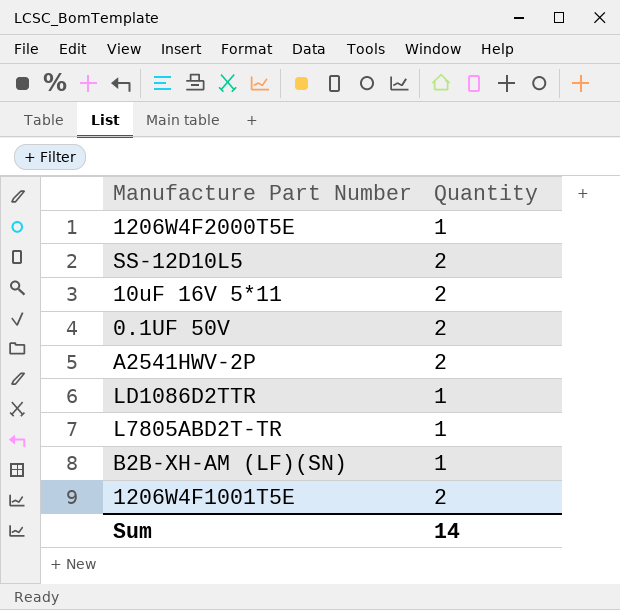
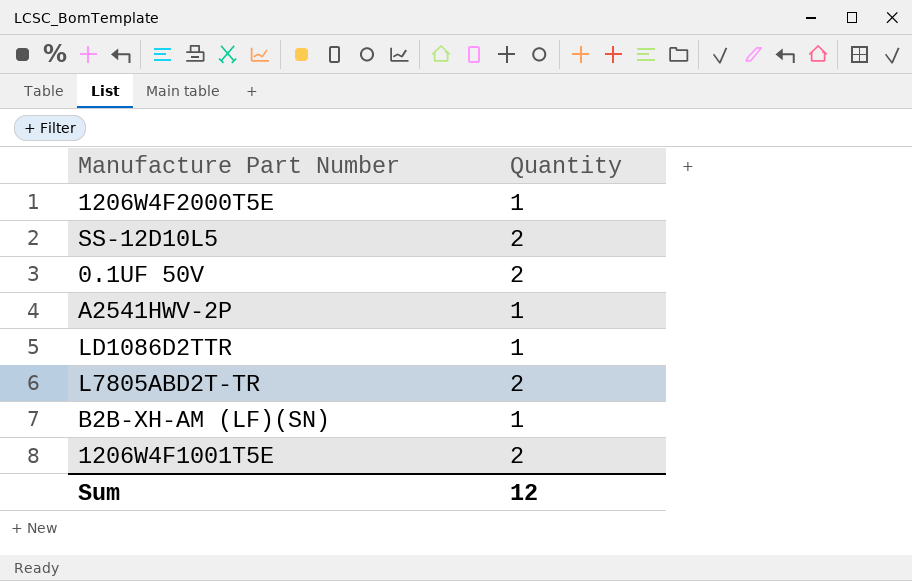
row 10uF 16V 5*11: 2 -> none
A2541HWV-2P | Quantity: 2 -> 1
L7805ABD2T-TR | Quantity: 1 -> 2
Sum | Quantity: 14 -> 12

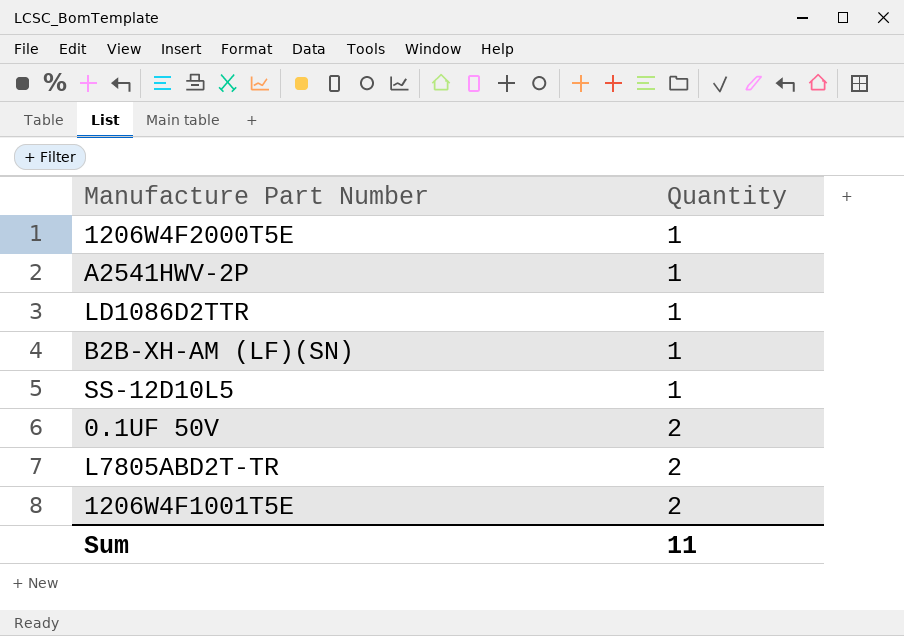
row order: none -> Quantity ascending
SS-12D10L5 | Quantity: 2 -> 1
Sum | Quantity: 12 -> 11

